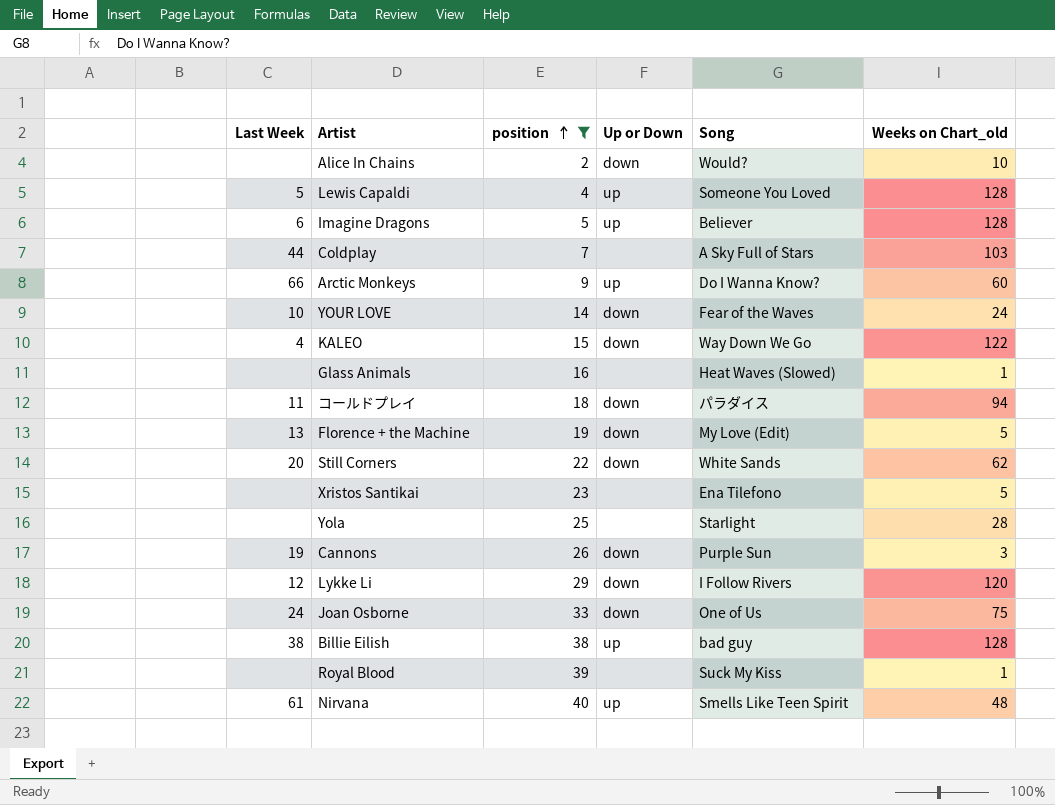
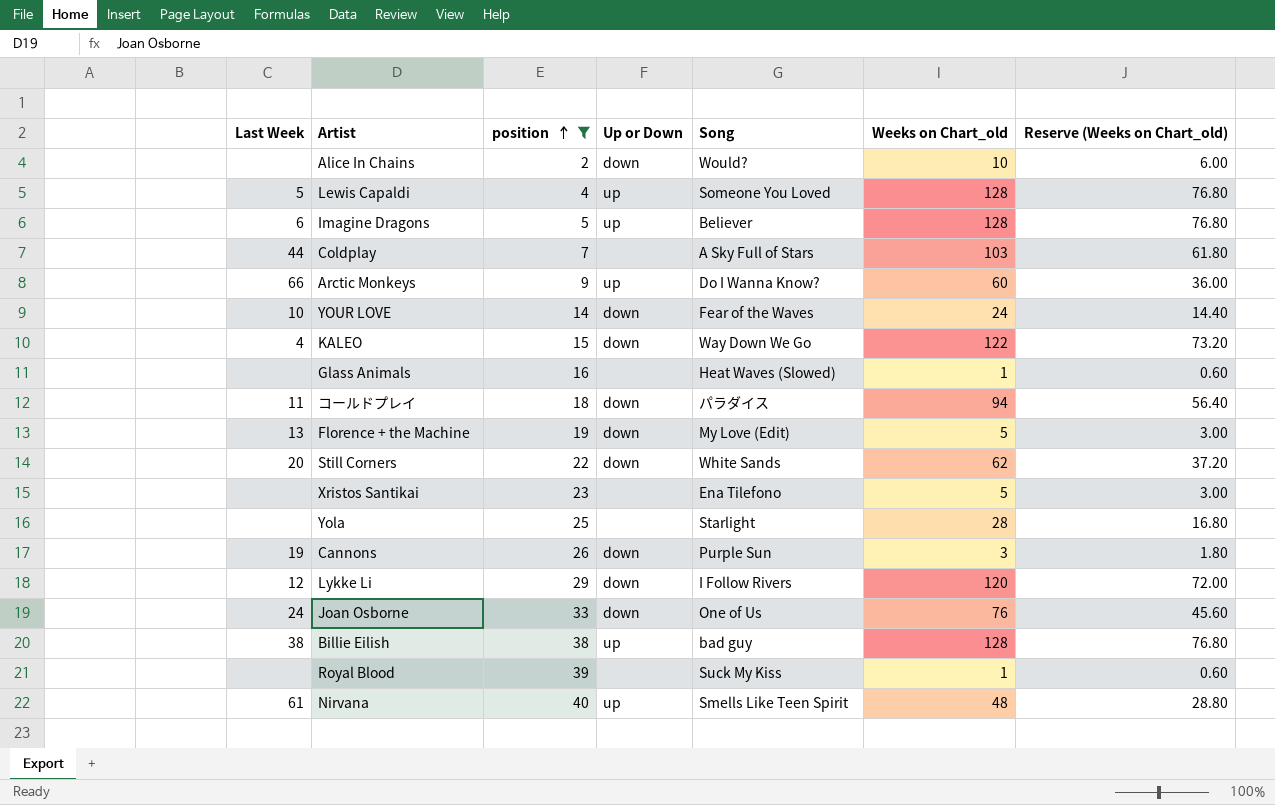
column Reserve (Weeks on Chart_old) | formula: none -> [Weeks on Chart_old] * 0.6
Joan Osborne | Weeks on Chart_old: 75 -> 76

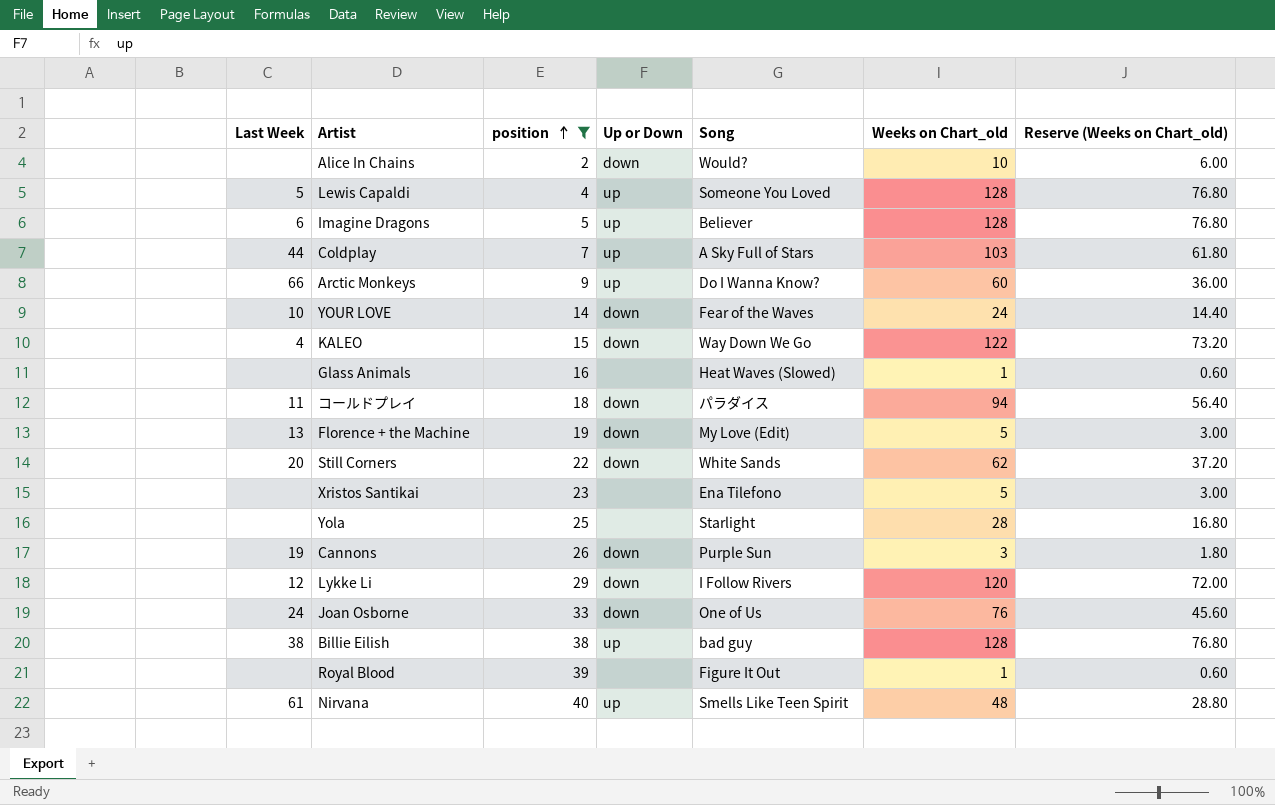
Coldplay | Up or Down: none -> up
Royal Blood | Song: Suck My Kiss -> Figure It Out

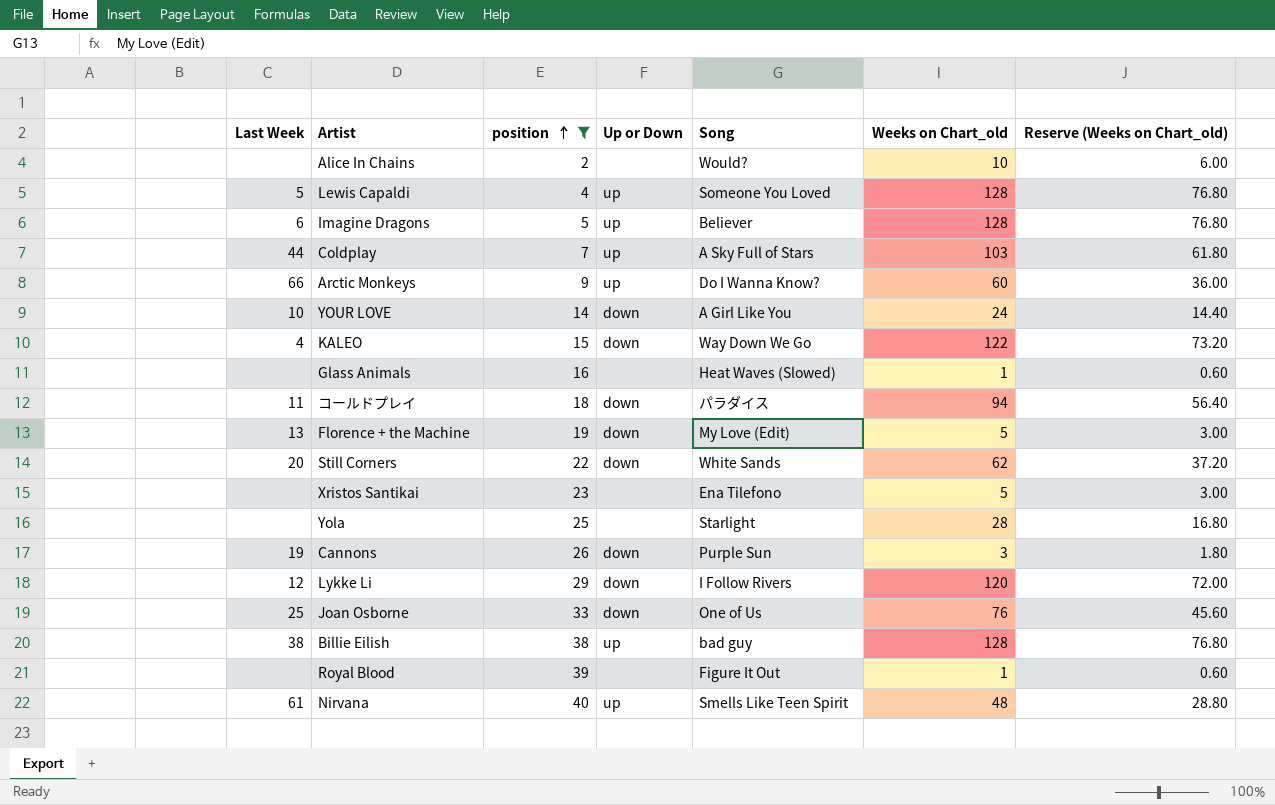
Alice In Chains | Up or Down: down -> none
YOUR LOVE | Song: Fear of the Waves -> A Girl Like You
Joan Osborne | Last Week: 24 -> 25

